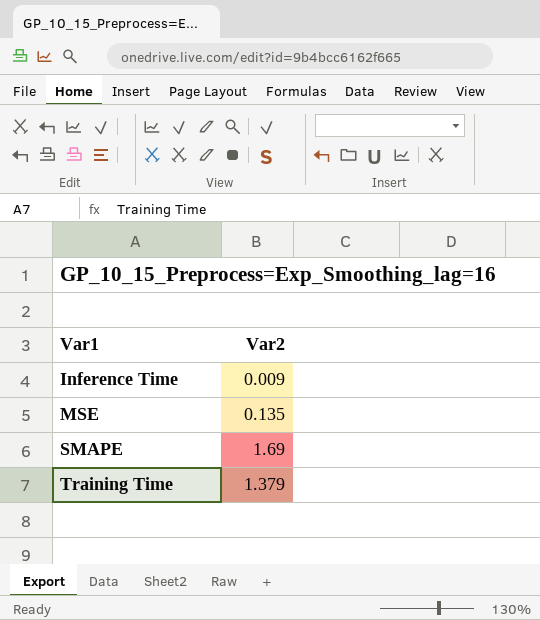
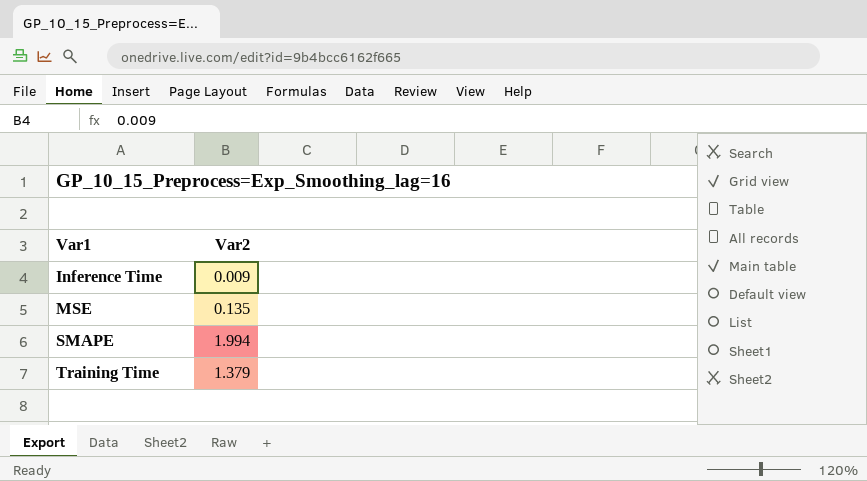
SMAPE | Var2: 1.69 -> 1.994

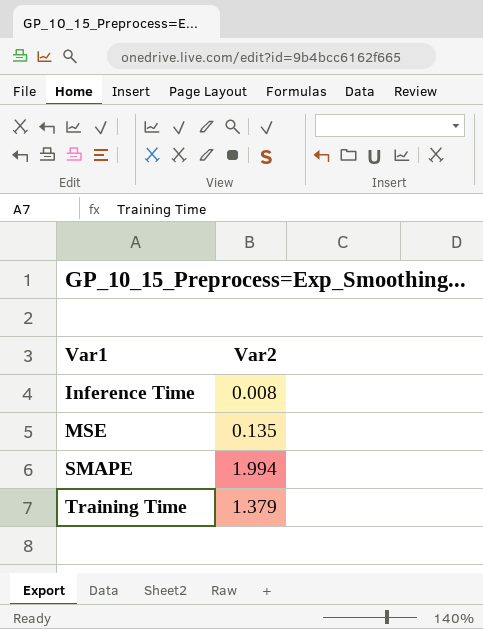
Inference Time | Var2: 0.009 -> 0.008

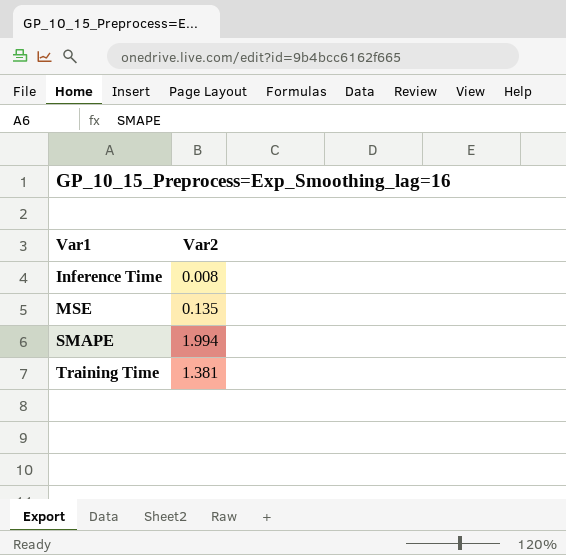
Training Time | Var2: 1.379 -> 1.381

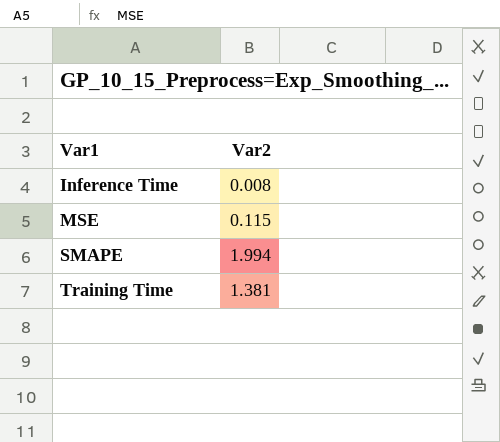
MSE | Var2: 0.135 -> 0.115

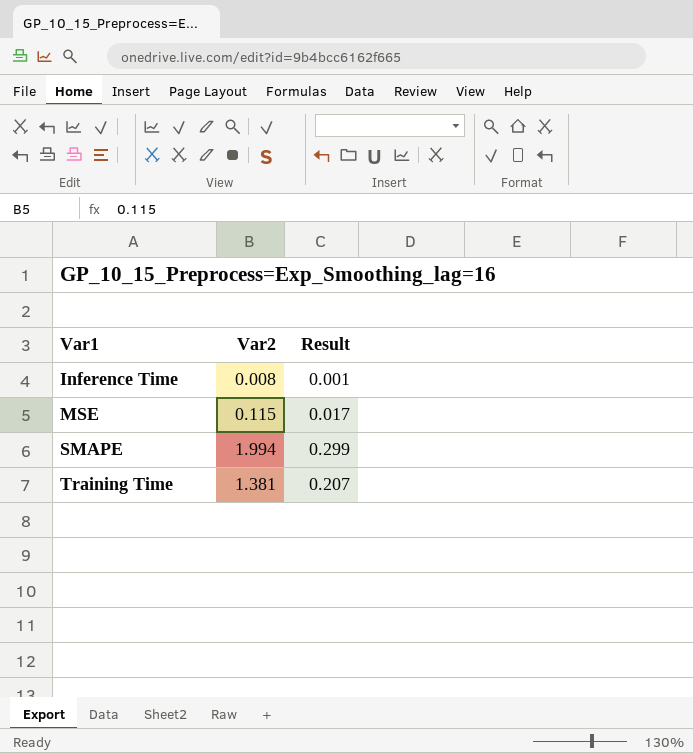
column Result | formula: none -> [Var2] * 0.15

